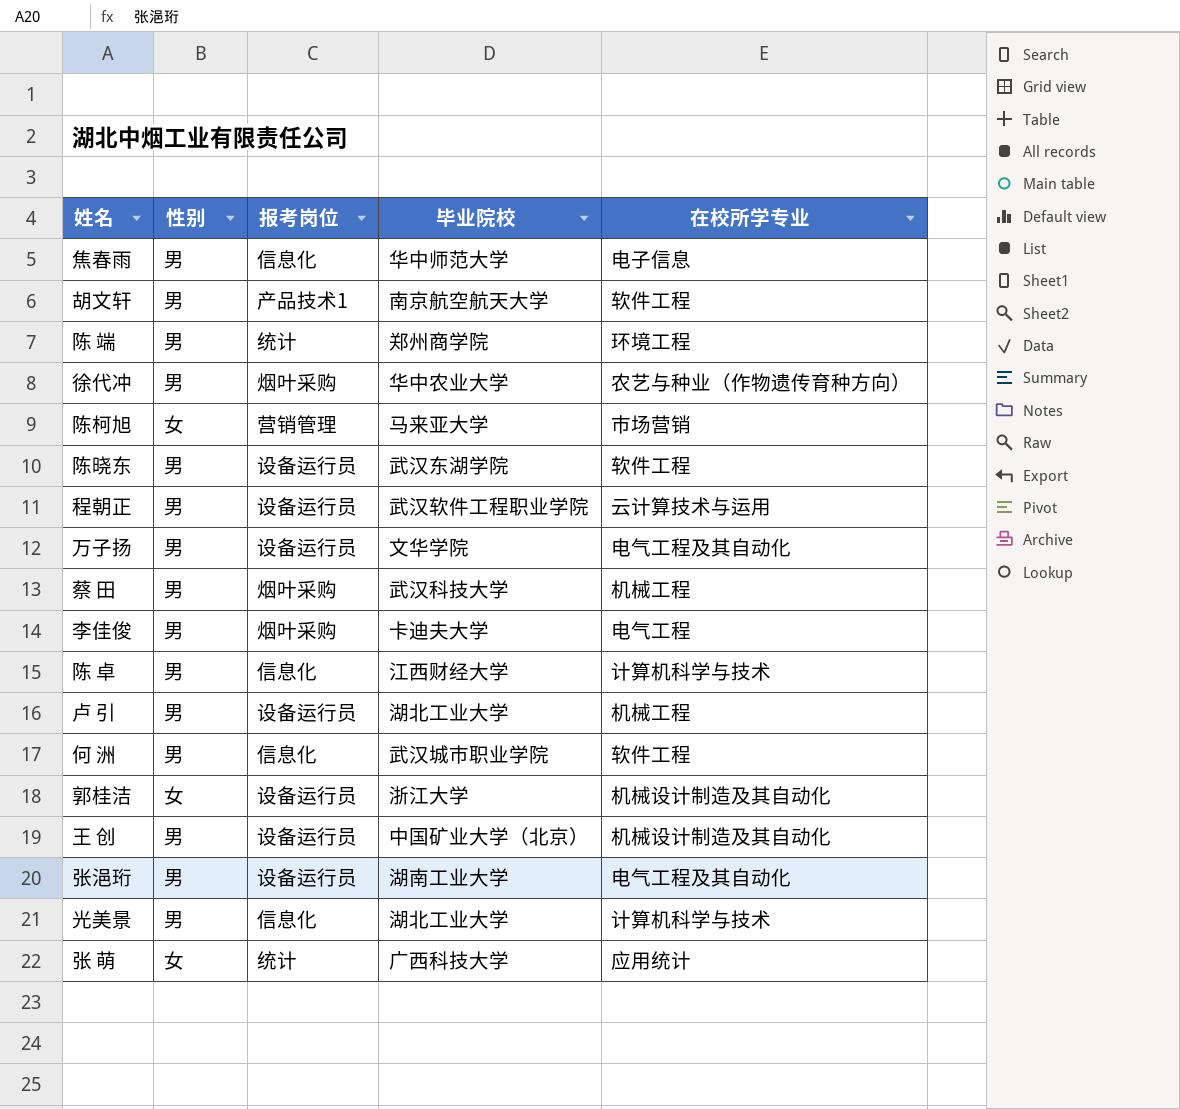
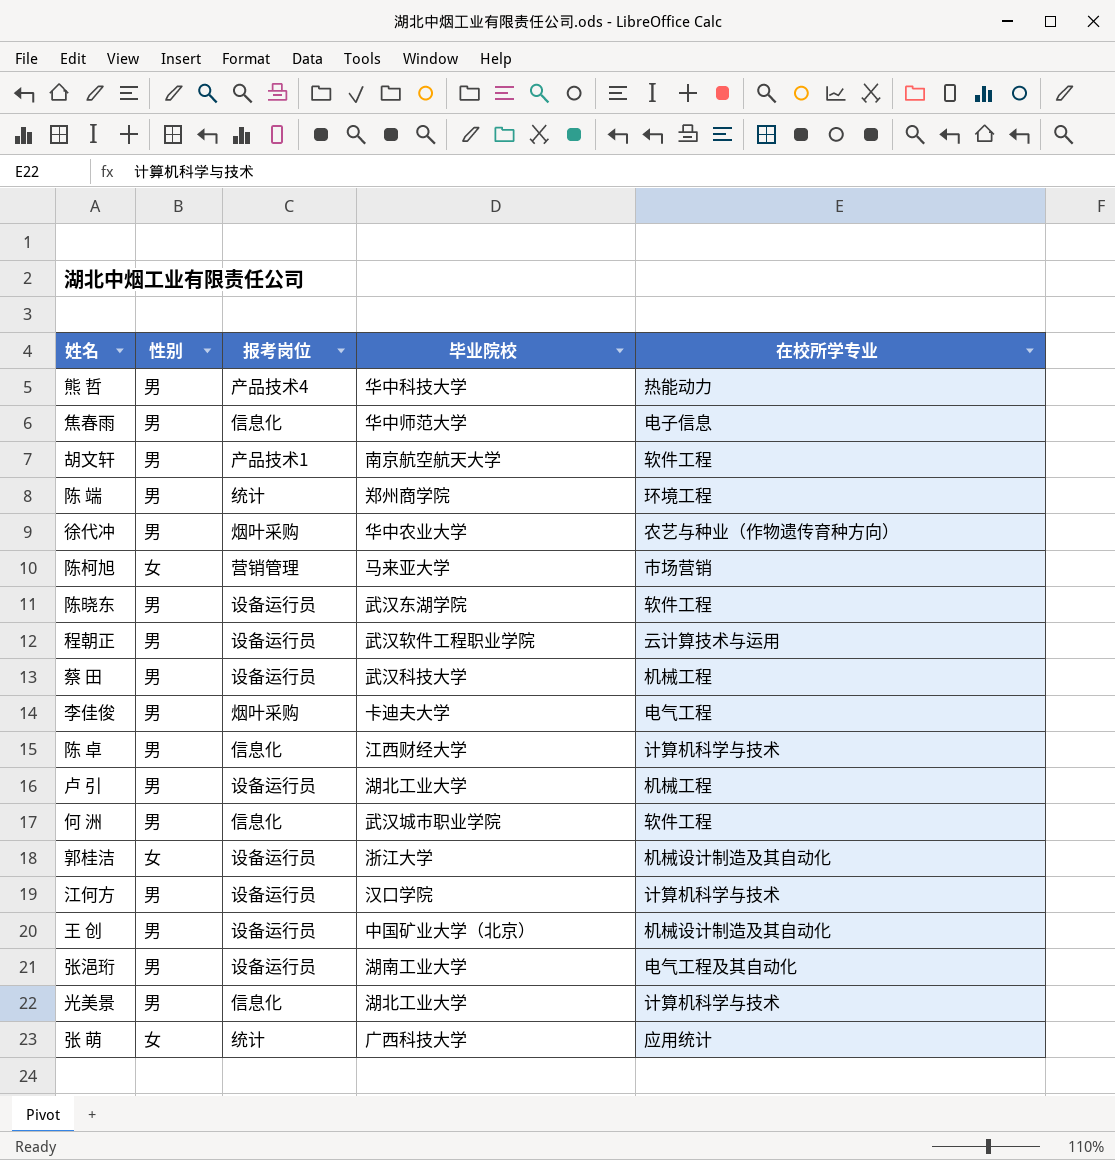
row 万子扬: 男 | 设备运行员 | 文华学院 | 电气工程及其自动化 -> none
row 熊 哲: none -> 男 | 产品技术4 | 华中科技大学 | 热能动力
蔡 田 | 报考岗位: 烟叶采购 -> 设备运行员
row 江何方: none -> 男 | 设备运行员 | 汉口学院 | 计算机科学与技术

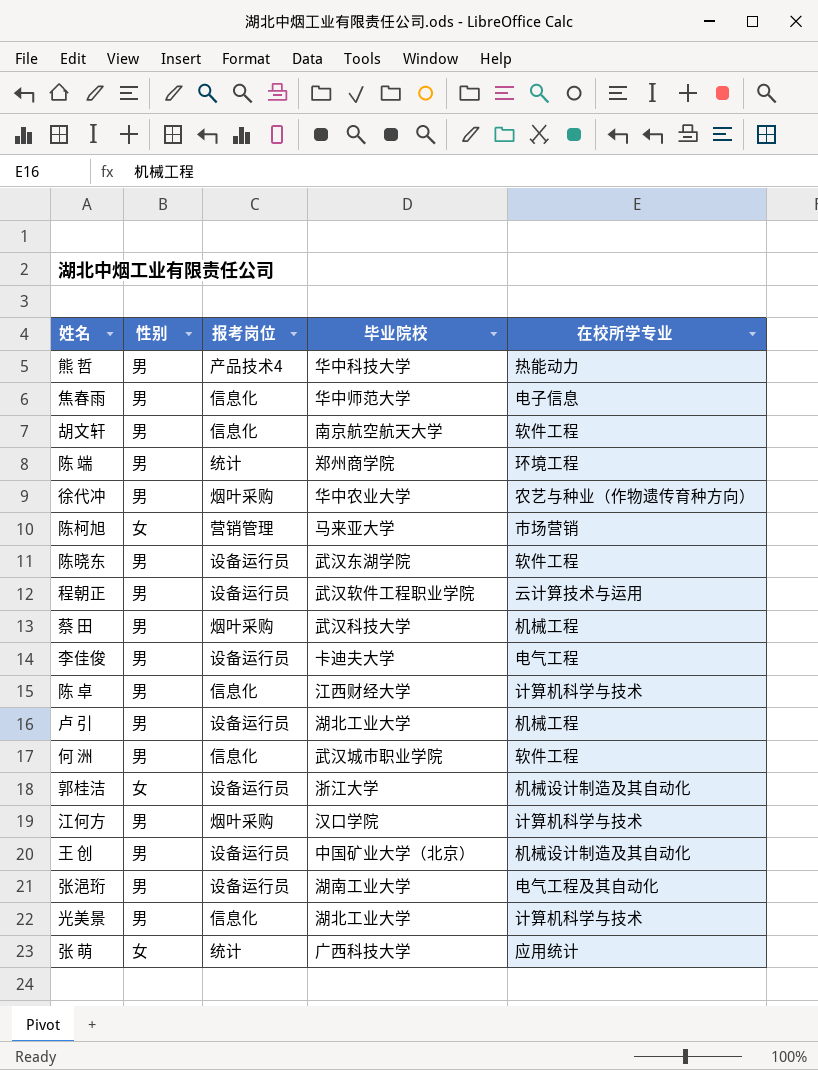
胡文轩 | 报考岗位: 产品技术1 -> 信息化
蔡 田 | 报考岗位: 设备运行员 -> 烟叶采购
李佳俊 | 报考岗位: 烟叶采购 -> 设备运行员
江何方 | 报考岗位: 设备运行员 -> 烟叶采购

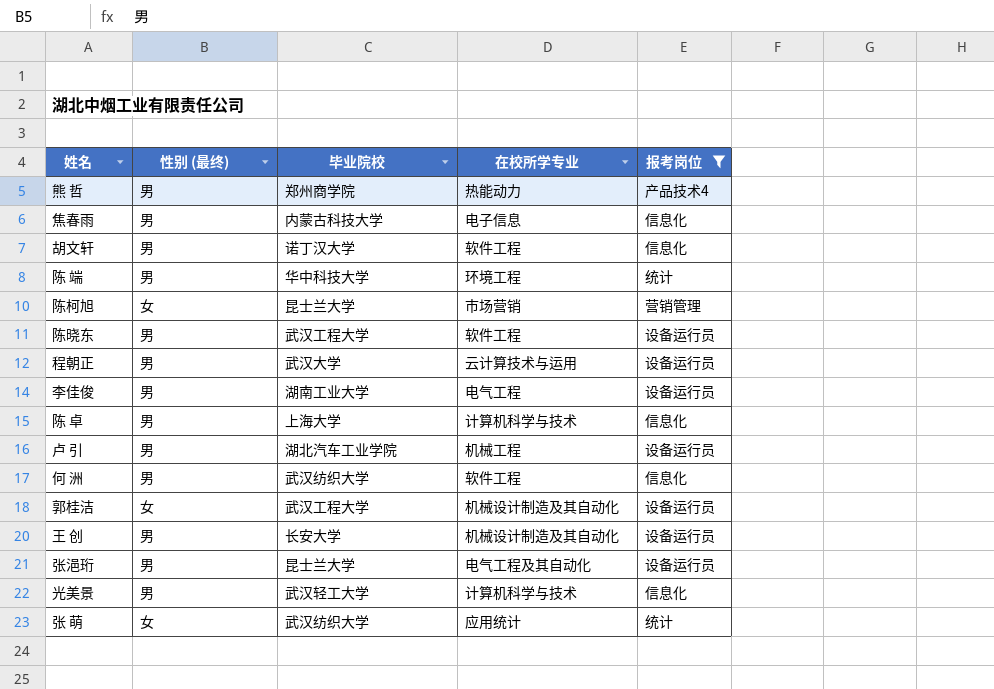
filter: none -> 报考岗位 != 烟叶采购
column name: 性别 -> 性别 (最终)
column 报考岗位 | position: 3 -> 5
熊 哲 | 毕业院校: 华中科技大学 -> 郑州商学院
焦春雨 | 毕业院校: 华中师范大学 -> 内蒙古科技大学
胡文轩 | 毕业院校: 南京航空航天大学 -> 诺丁汉大学
陈 端 | 毕业院校: 郑州商学院 -> 华中科技大学
陈柯旭 | 毕业院校: 马来亚大学 -> 昆士兰大学
陈晓东 | 毕业院校: 武汉东湖学院 -> 武汉工程大学
程朝正 | 毕业院校: 武汉软件工程职业学院 -> 武汉大学
李佳俊 | 毕业院校: 卡迪夫大学 -> 湖南工业大学
陈 卓 | 毕业院校: 江西财经大学 -> 上海大学
卢 引 | 毕业院校: 湖北工业大学 -> 湖北汽车工业学院
何 洲 | 毕业院校: 武汉城市职业学院 -> 武汉纺织大学
郭桂洁 | 毕业院校: 浙江大学 -> 武汉工程大学
王 创 | 毕业院校: 中国矿业大学（北京） -> 长安大学
张浥珩 | 毕业院校: 湖南工业大学 -> 昆士兰大学
光美景 | 毕业院校: 湖北工业大学 -> 武汉轻工大学
张 萌 | 毕业院校: 广西科技大学 -> 武汉纺织大学

